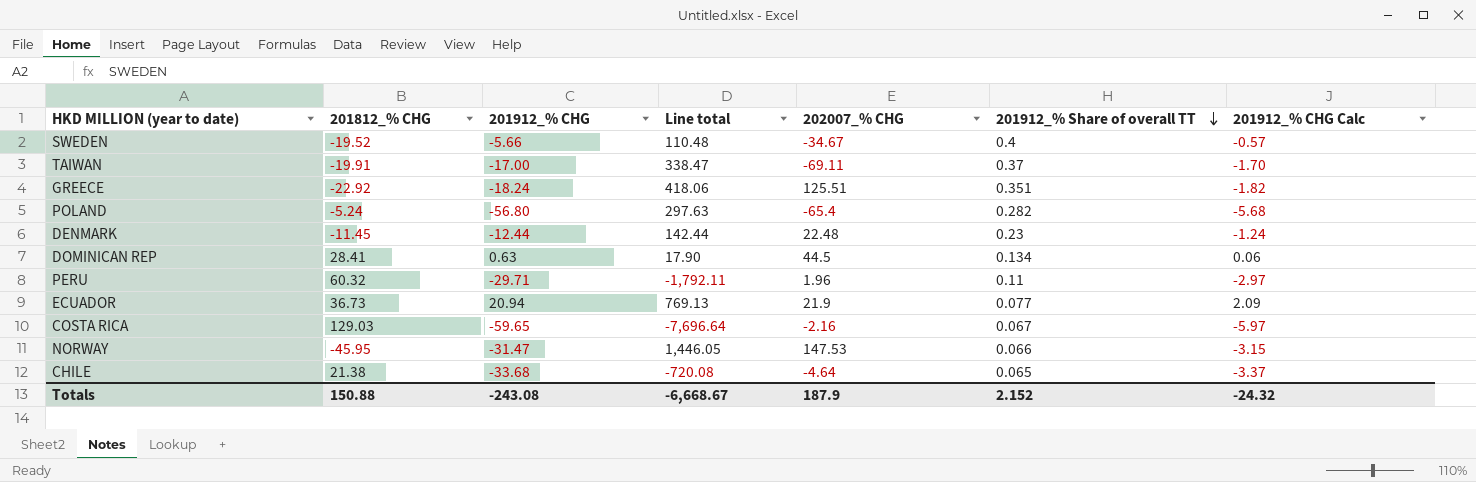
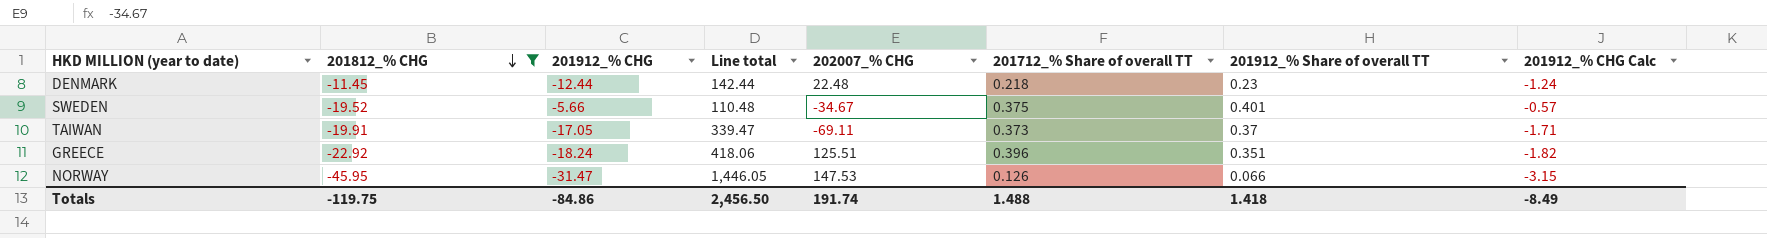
filter: none -> 201812_% CHG <= -11.45
row order: 201912_% Share of overall TT descending -> 201812_% CHG descending
column 201712_% Share of overall TT | position: none -> 6
SWEDEN | 201912_% Share of overall TT: 0.4 -> 0.401
TAIWAN | 201912_% CHG: -17.00 -> -17.05
TAIWAN | Line total: 338.47 -> 339.47
TAIWAN | 201912_% CHG Calc: -1.70 -> -1.71
Totals | 201812_% CHG: 150.88 -> -119.75
Totals | 201912_% CHG: -243.08 -> -84.86
Totals | Line total: -6,668.67 -> 2,456.50
Totals | 202007_% CHG: 187.9 -> 191.74
Totals | 201912_% Share of overall TT: 2.152 -> 1.418
Totals | 201912_% CHG Calc: -24.32 -> -8.49

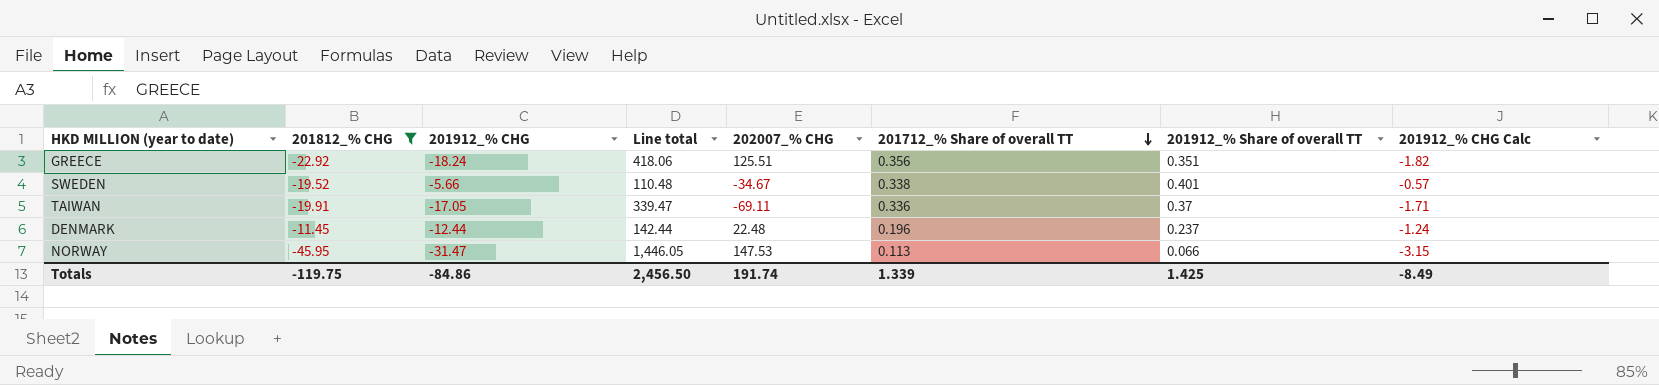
row order: 201812_% CHG descending -> 201712_% Share of overall TT descending
GREECE | 201712_% Share of overall TT: 0.396 -> 0.356
SWEDEN | 201712_% Share of overall TT: 0.375 -> 0.338
TAIWAN | 201712_% Share of overall TT: 0.373 -> 0.336
DENMARK | 201712_% Share of overall TT: 0.218 -> 0.196
DENMARK | 201912_% Share of overall TT: 0.23 -> 0.237
NORWAY | 201712_% Share of overall TT: 0.126 -> 0.113
Totals | 201712_% Share of overall TT: 1.488 -> 1.339
Totals | 201912_% Share of overall TT: 1.418 -> 1.425

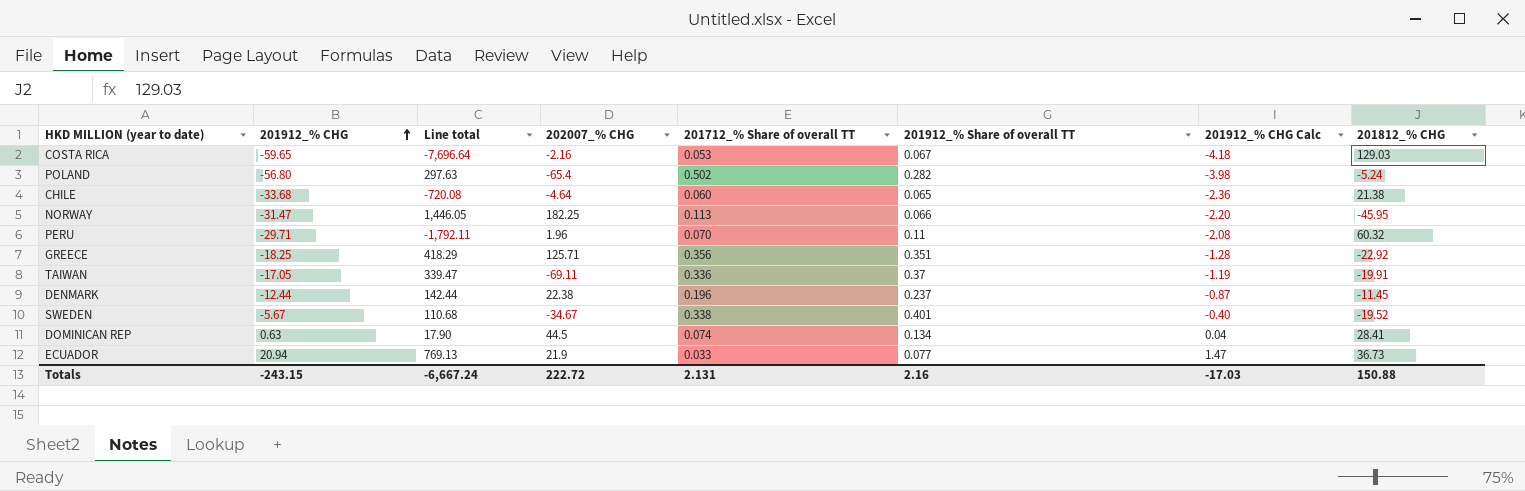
filter: 201812_% CHG <= -11.45 -> none
row order: 201712_% Share of overall TT descending -> 201912_% CHG ascending
column 201912_% CHG Calc | formula: [201912_% CHG] * 0.1 -> [201912_% CHG] * 0.07
column 201812_% CHG | position: 2 -> 8
NORWAY | 202007_% CHG: 147.53 -> 182.25
GREECE | 201912_% CHG: -18.24 -> -18.25
GREECE | Line total: 418.06 -> 418.29
GREECE | 202007_% CHG: 125.51 -> 125.71
DENMARK | 202007_% CHG: 22.48 -> 22.38
SWEDEN | 201912_% CHG: -5.66 -> -5.67
SWEDEN | Line total: 110.48 -> 110.68
Totals | 201912_% CHG: -84.86 -> -243.15
Totals | Line total: 2,456.50 -> -6,667.24
Totals | 202007_% CHG: 191.74 -> 222.72
Totals | 201712_% Share of overall TT: 1.339 -> 2.131
Totals | 201912_% Share of overall TT: 1.425 -> 2.16
Totals | 201912_% CHG Calc: -8.49 -> -17.03
Totals | 201812_% CHG: -119.75 -> 150.88

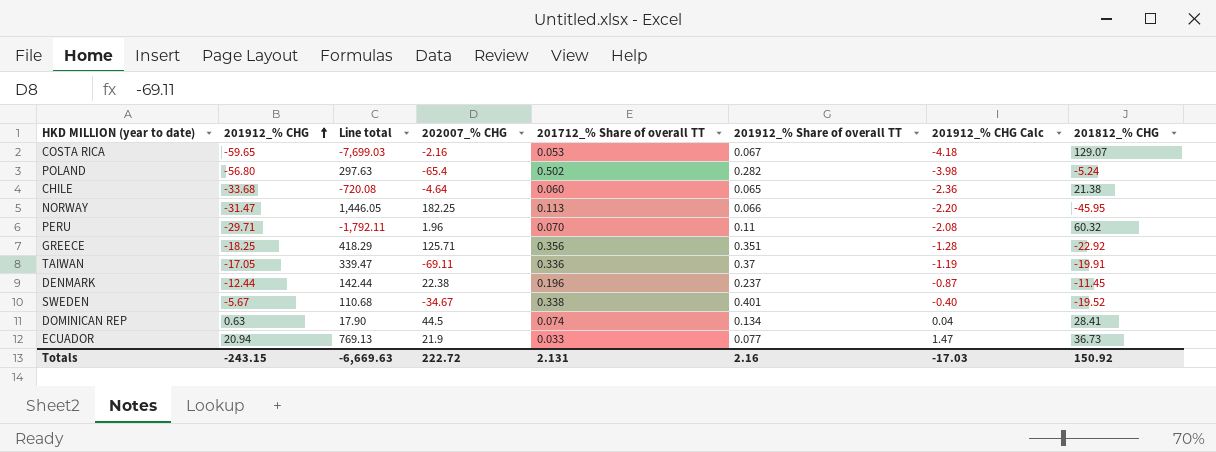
COSTA RICA | Line total: -7,696.64 -> -7,699.03
COSTA RICA | 201812_% CHG: 129.03 -> 129.07
Totals | Line total: -6,667.24 -> -6,669.63
Totals | 201812_% CHG: 150.88 -> 150.92

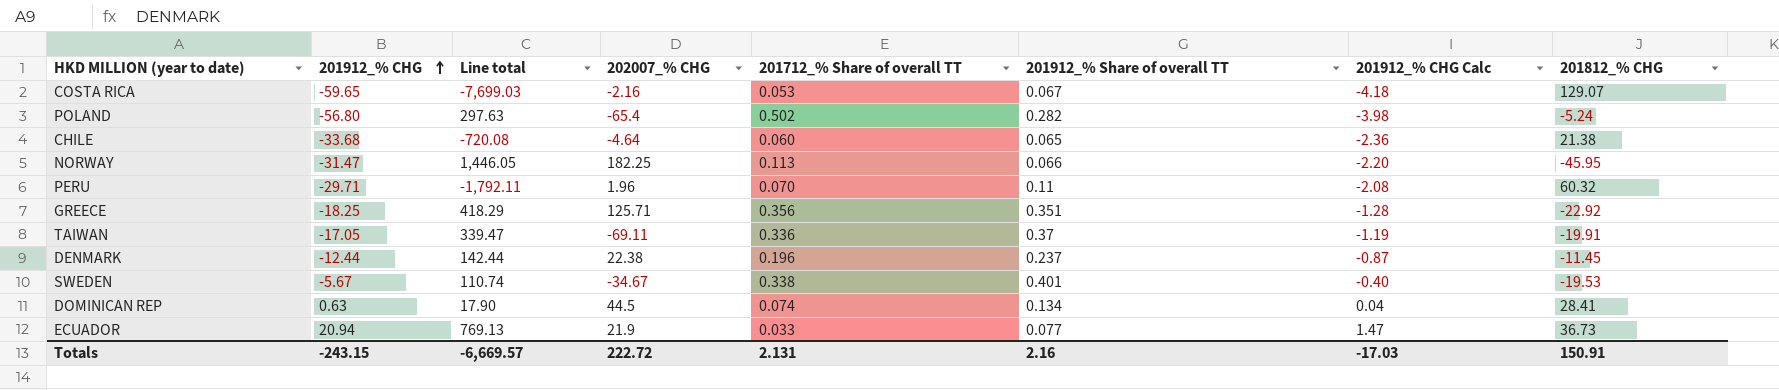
SWEDEN | Line total: 110.68 -> 110.74
SWEDEN | 201812_% CHG: -19.52 -> -19.53
Totals | Line total: -6,669.63 -> -6,669.57
Totals | 201812_% CHG: 150.92 -> 150.91

